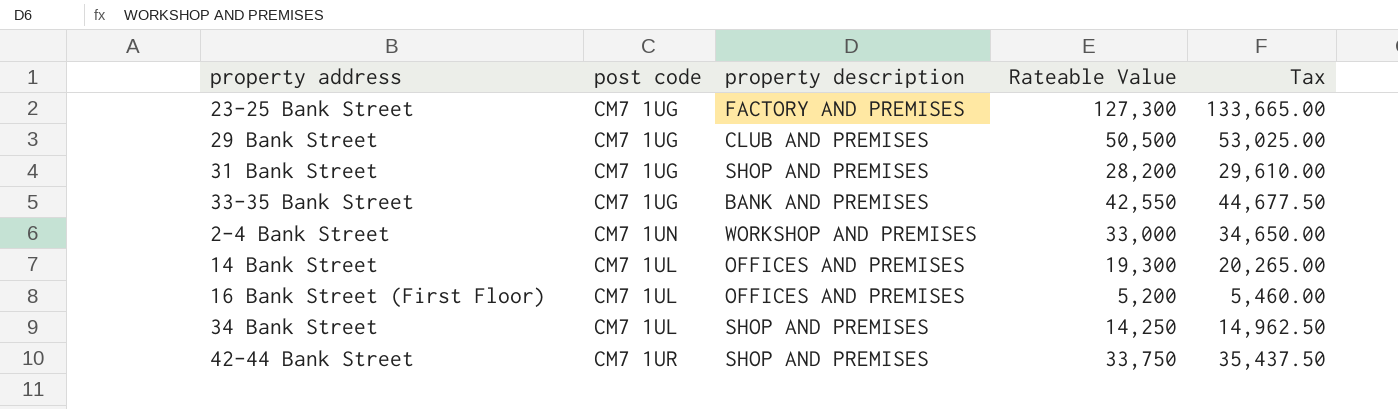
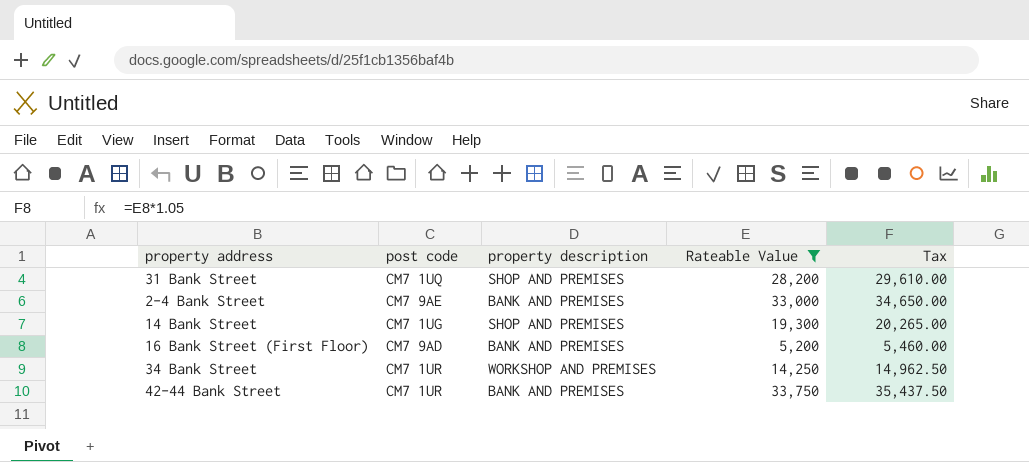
filter: none -> Rateable Value <= 33,750
31 Bank Street | post code: CM7 1UG -> CM7 1UQ
2-4 Bank Street | post code: CM7 1UN -> CM7 9AE
2-4 Bank Street | property description: WORKSHOP AND PREMISES -> BANK AND PREMISES
14 Bank Street | post code: CM7 1UL -> CM7 1UG
14 Bank Street | property description: OFFICES AND PREMISES -> SHOP AND PREMISES
16 Bank Street (First Floor) | post code: CM7 1UL -> CM7 9AD
16 Bank Street (First Floor) | property description: OFFICES AND PREMISES -> BANK AND PREMISES
34 Bank Street | post code: CM7 1UL -> CM7 1UR
34 Bank Street | property description: SHOP AND PREMISES -> WORKSHOP AND PREMISES
42-44 Bank Street | property description: SHOP AND PREMISES -> BANK AND PREMISES

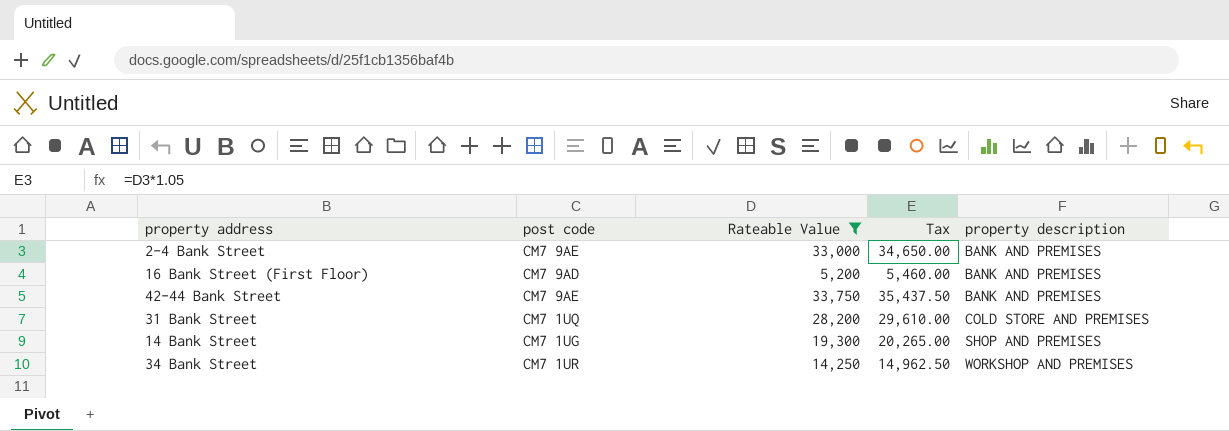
row order: none -> property description ascending
column property description | position: 3 -> 5
42-44 Bank Street | post code: CM7 1UR -> CM7 9AE
31 Bank Street | property description: SHOP AND PREMISES -> COLD STORE AND PREMISES

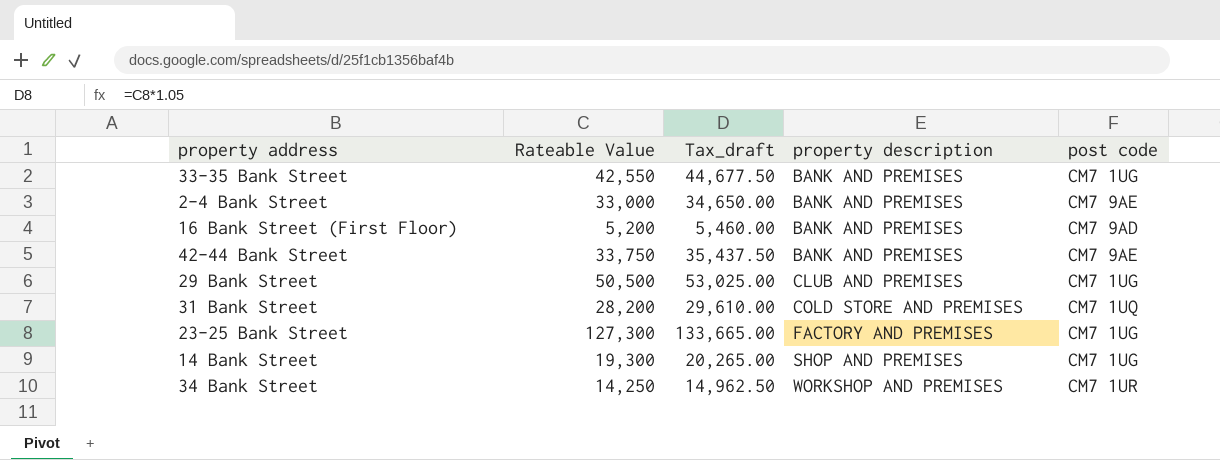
filter: Rateable Value <= 33,750 -> none
column name: Tax -> Tax_draft
column post code | position: 2 -> 5

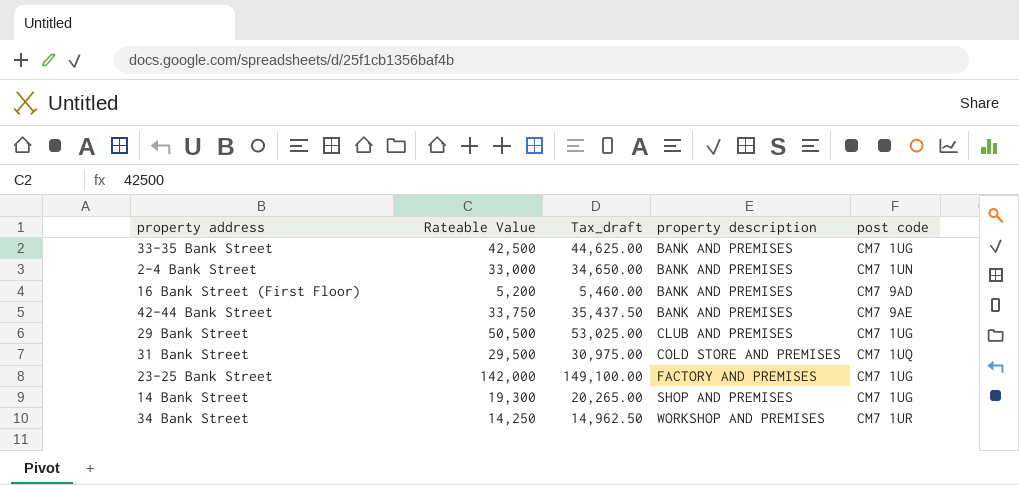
33-35 Bank Street | Rateable Value: 42,550 -> 42,500
33-35 Bank Street | Tax_draft: 44,677.50 -> 44,625.00
2-4 Bank Street | post code: CM7 9AE -> CM7 1UN
31 Bank Street | Rateable Value: 28,200 -> 29,500
31 Bank Street | Tax_draft: 29,610.00 -> 30,975.00
23-25 Bank Street | Rateable Value: 127,300 -> 142,000
23-25 Bank Street | Tax_draft: 133,665.00 -> 149,100.00

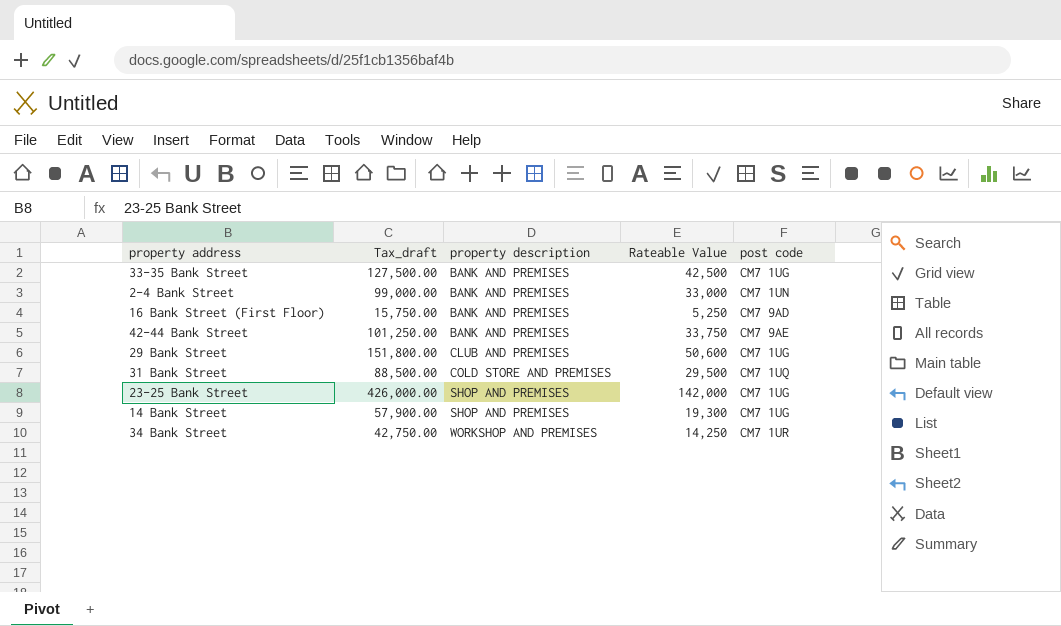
column Tax_draft | formula: [Rateable Value] * 1.05 -> [Rateable Value] * 3
column Rateable Value | position: 2 -> 4
16 Bank Street (First Floor) | Rateable Value: 5,200 -> 5,250
29 Bank Street | Rateable Value: 50,500 -> 50,600
23-25 Bank Street | property description: FACTORY AND PREMISES -> SHOP AND PREMISES

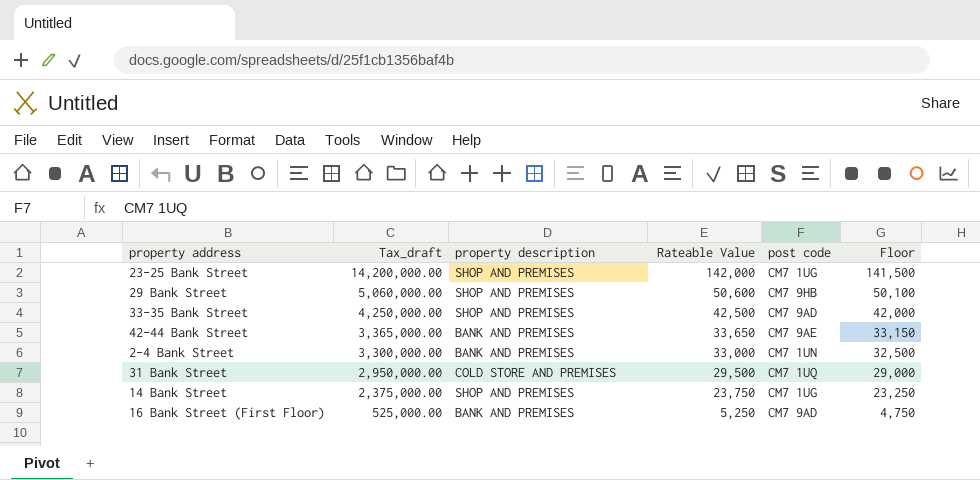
row order: property description ascending -> Tax_draft descending
column Tax_draft | formula: [Rateable Value] * 3 -> [Rateable Value] * 100
column Floor | formula: none -> [Rateable Value] - 500
row 34 Bank Street: 42,750.00 | WORKSHOP AND PREMISES | 14,250 | CM7 1UR -> none
29 Bank Street | property description: CLUB AND PREMISES -> SHOP AND PREMISES
29 Bank Street | post code: CM7 1UG -> CM7 9HB
33-35 Bank Street | property description: BANK AND PREMISES -> SHOP AND PREMISES
33-35 Bank Street | post code: CM7 1UG -> CM7 9AD
42-44 Bank Street | Rateable Value: 33,750 -> 33,650
14 Bank Street | Rateable Value: 19,300 -> 23,750

